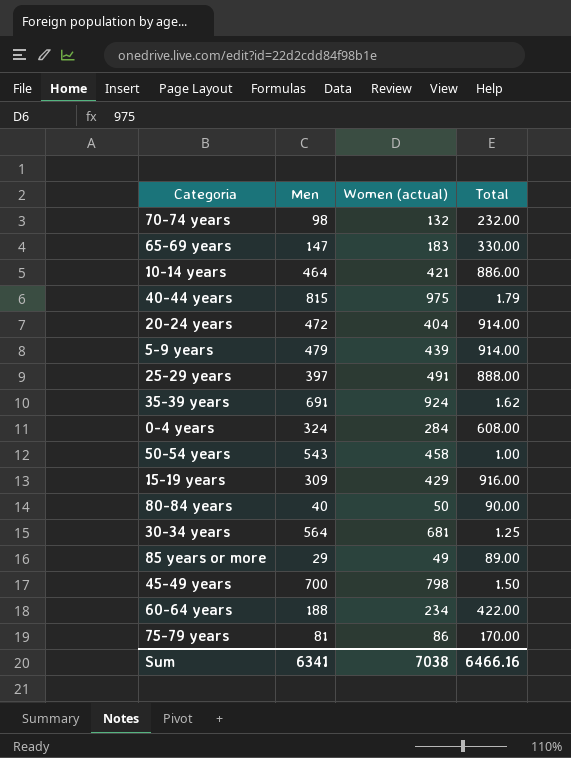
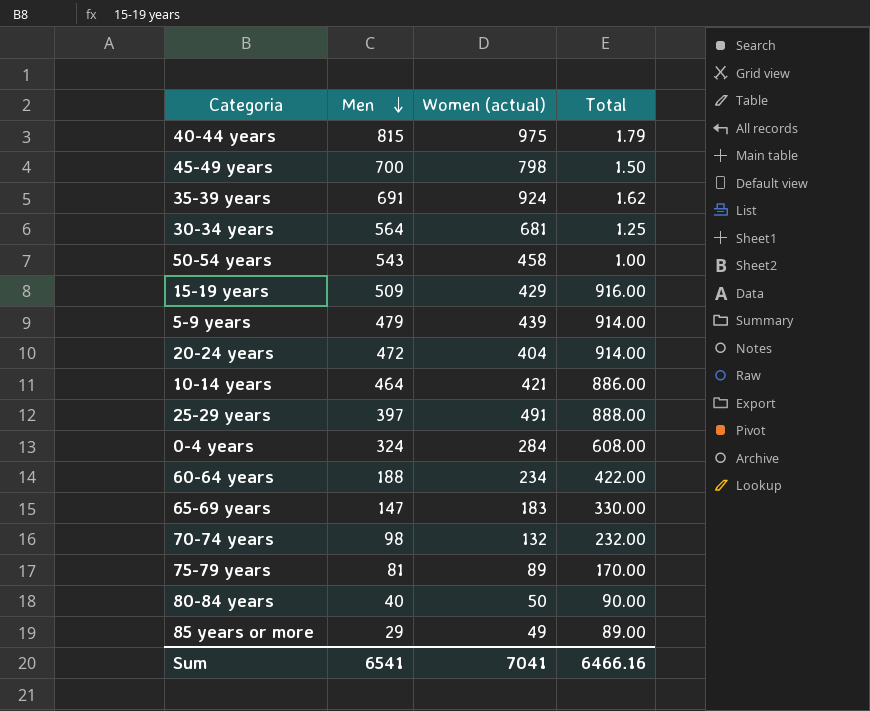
row order: none -> Men descending
15-19 years | Men: 309 -> 509
75-79 years | Women (actual): 86 -> 89
Sum | Men: 6341 -> 6541
Sum | Women (actual): 7038 -> 7041

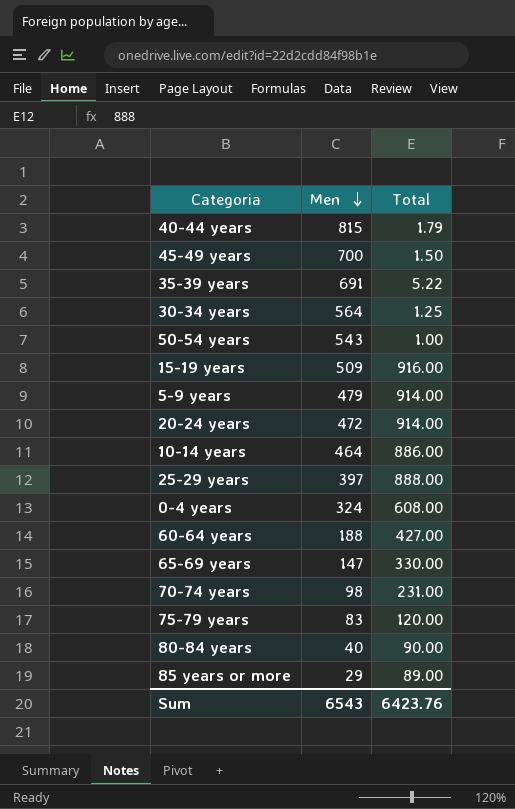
column Women (actual) | position: 3 -> none
35-39 years | Total: 1.62 -> 5.22
60-64 years | Total: 422.00 -> 427.00
70-74 years | Total: 232.00 -> 231.00
75-79 years | Men: 81 -> 83
75-79 years | Total: 170.00 -> 120.00
Sum | Men: 6541 -> 6543
Sum | Total: 6466.16 -> 6423.76

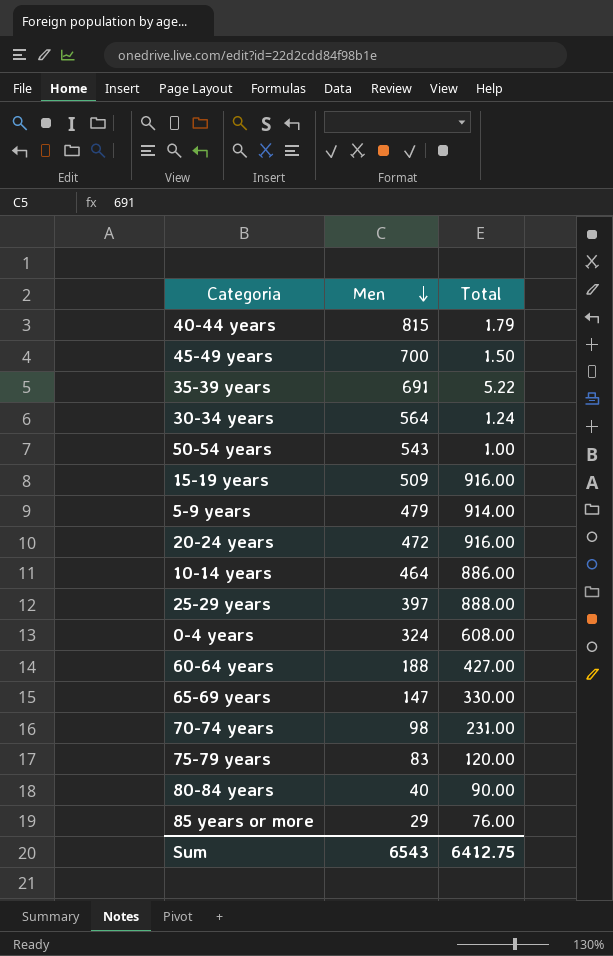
30-34 years | Total: 1.25 -> 1.24
20-24 years | Total: 914.00 -> 916.00
85 years or more | Total: 89.00 -> 76.00
Sum | Total: 6423.76 -> 6412.75

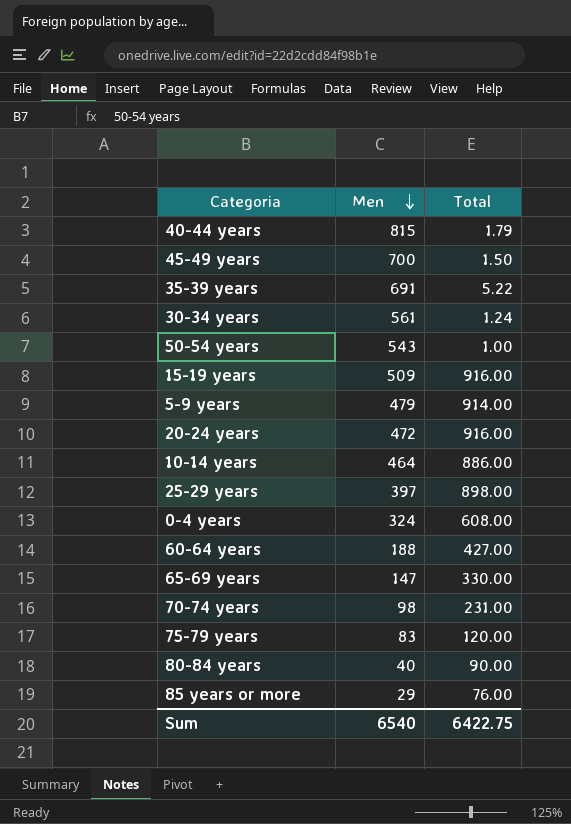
30-34 years | Men: 564 -> 561
25-29 years | Total: 888.00 -> 898.00
Sum | Men: 6543 -> 6540
Sum | Total: 6412.75 -> 6422.75

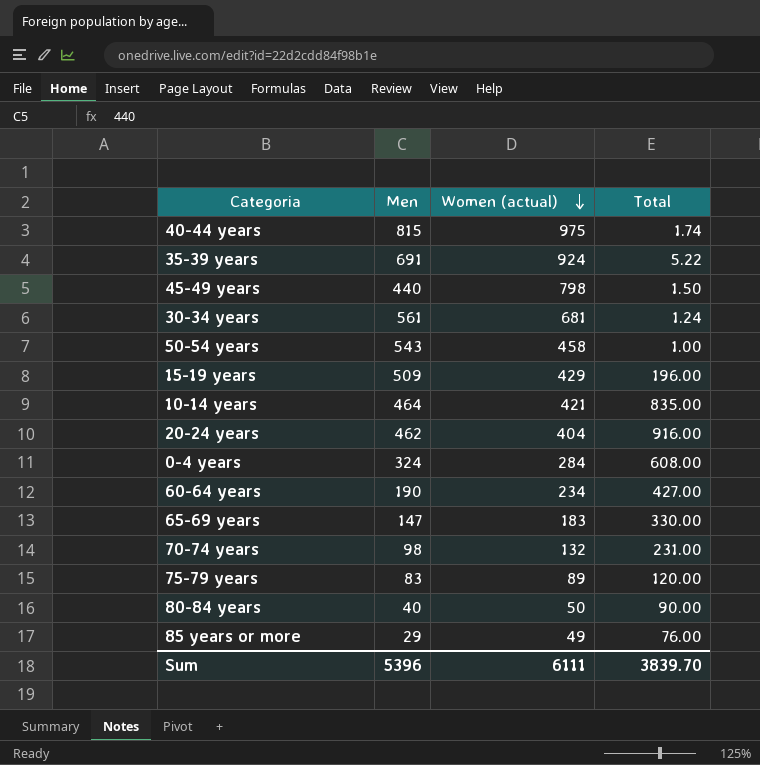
row order: Men descending -> Women (actual) descending
column Women (actual) | position: none -> 3
row 5-9 years: 479 | 914.00 -> none
row 25-29 years: 397 | 898.00 -> none
40-44 years | Total: 1.79 -> 1.74
45-49 years | Men: 700 -> 440
15-19 years | Total: 916.00 -> 196.00
10-14 years | Total: 886.00 -> 835.00
20-24 years | Men: 472 -> 462
60-64 years | Men: 188 -> 190
Sum | Men: 6540 -> 5396
Sum | Total: 6422.75 -> 3839.70

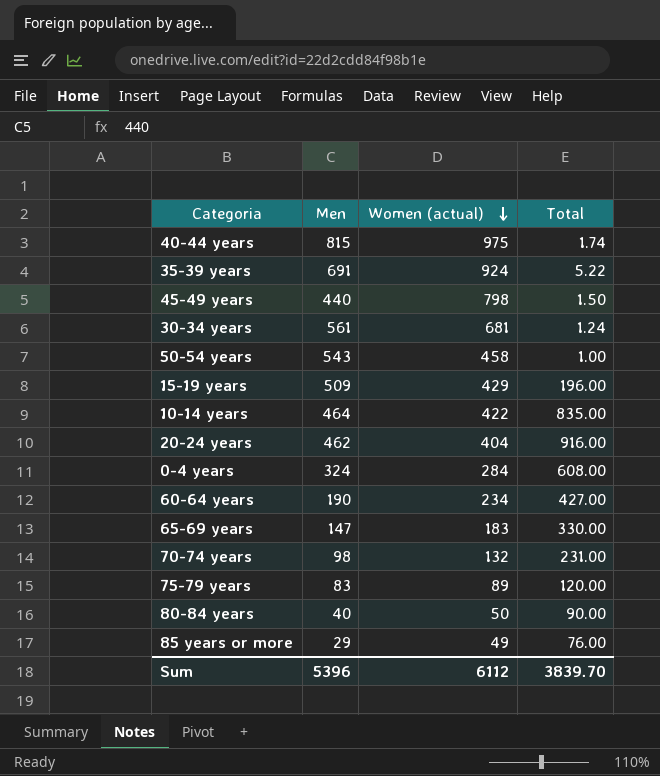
10-14 years | Women (actual): 421 -> 422
Sum | Women (actual): 6111 -> 6112

